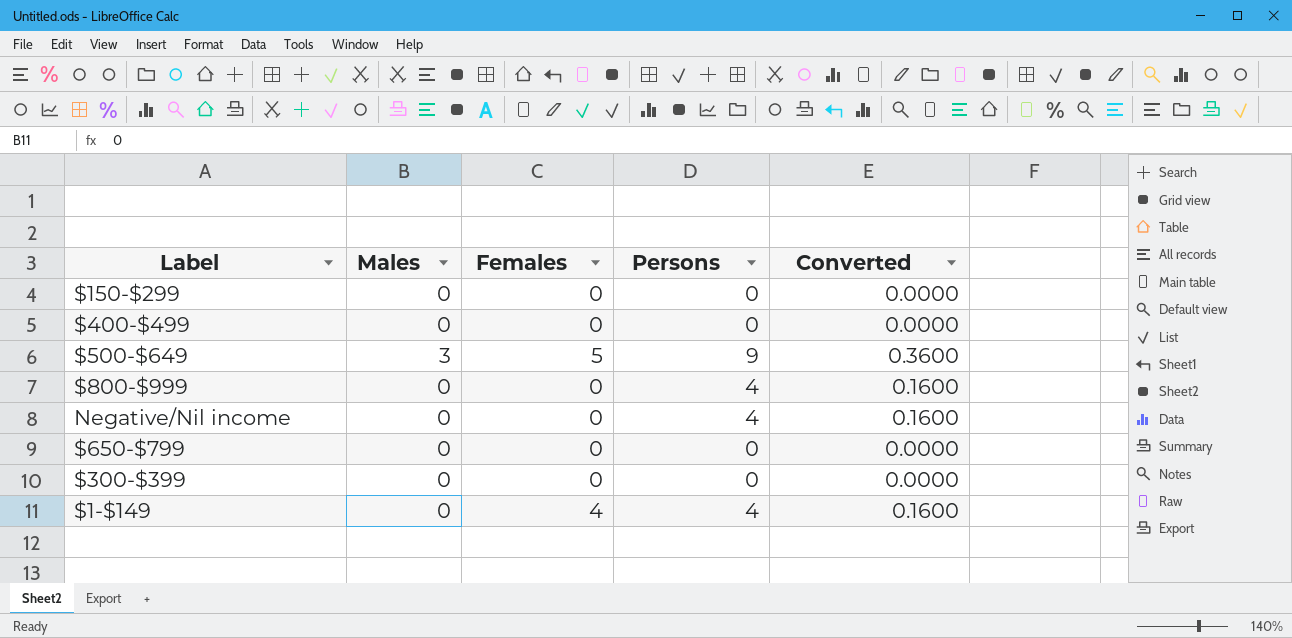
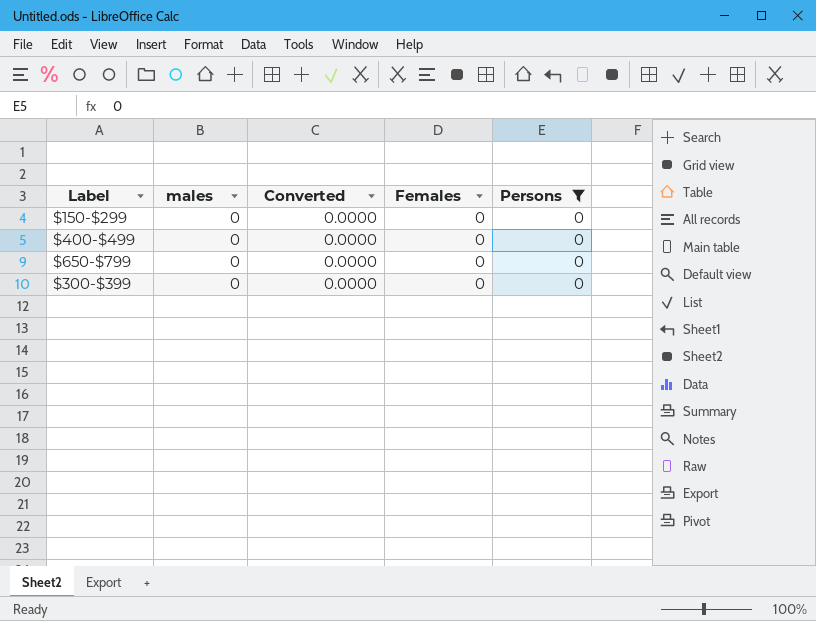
filter: none -> Persons = 0
column name: Males -> males
column Converted | position: 5 -> 3

